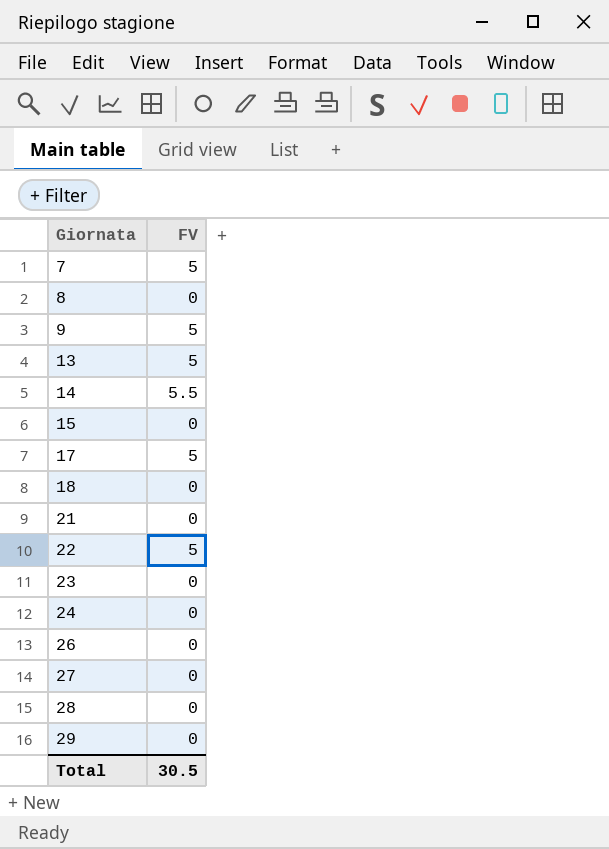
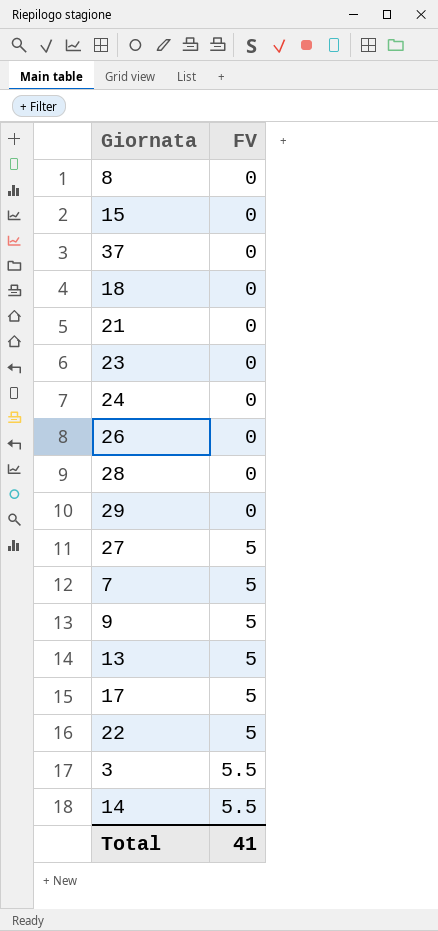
row order: Giornata ascending -> FV ascending
row 37: none -> 0
27 | FV: 0 -> 5
row 3: none -> 5.5
Total | FV: 30.5 -> 41

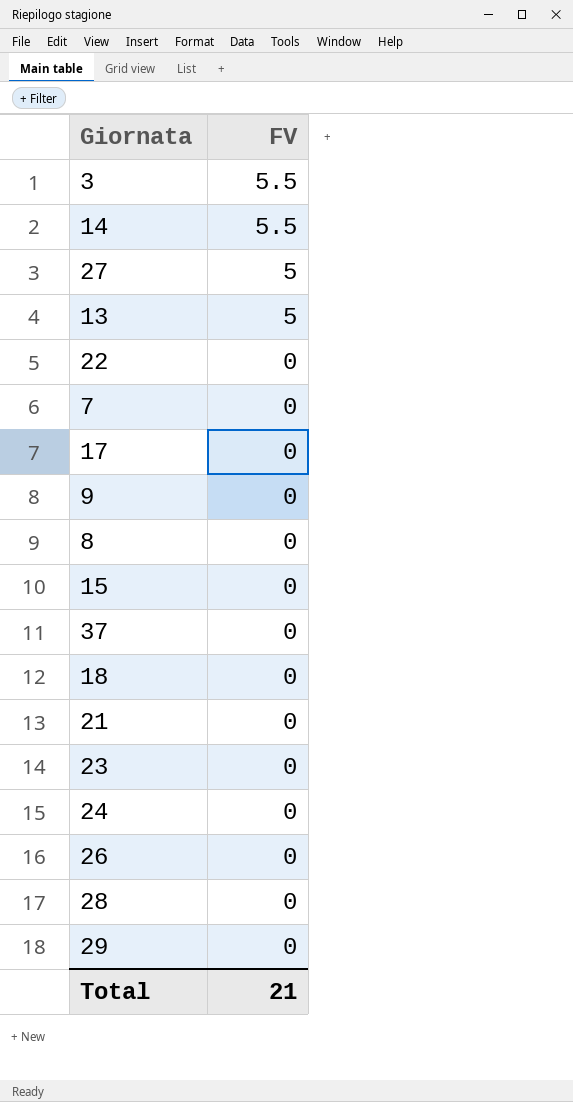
row order: FV ascending -> FV descending
22 | FV: 5 -> 0
7 | FV: 5 -> 0
17 | FV: 5 -> 0
9 | FV: 5 -> 0
Total | FV: 41 -> 21

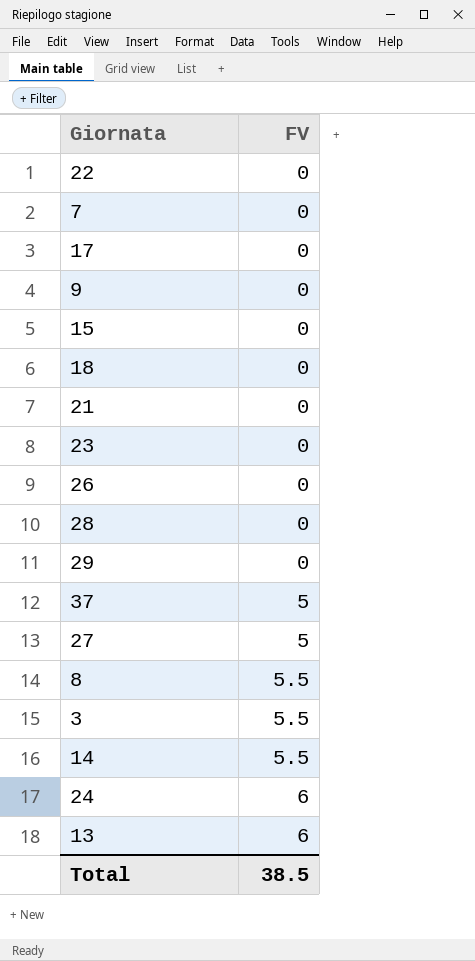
row order: FV descending -> FV ascending
37 | FV: 0 -> 5
8 | FV: 0 -> 5.5
24 | FV: 0 -> 6
13 | FV: 5 -> 6
Total | FV: 21 -> 38.5

